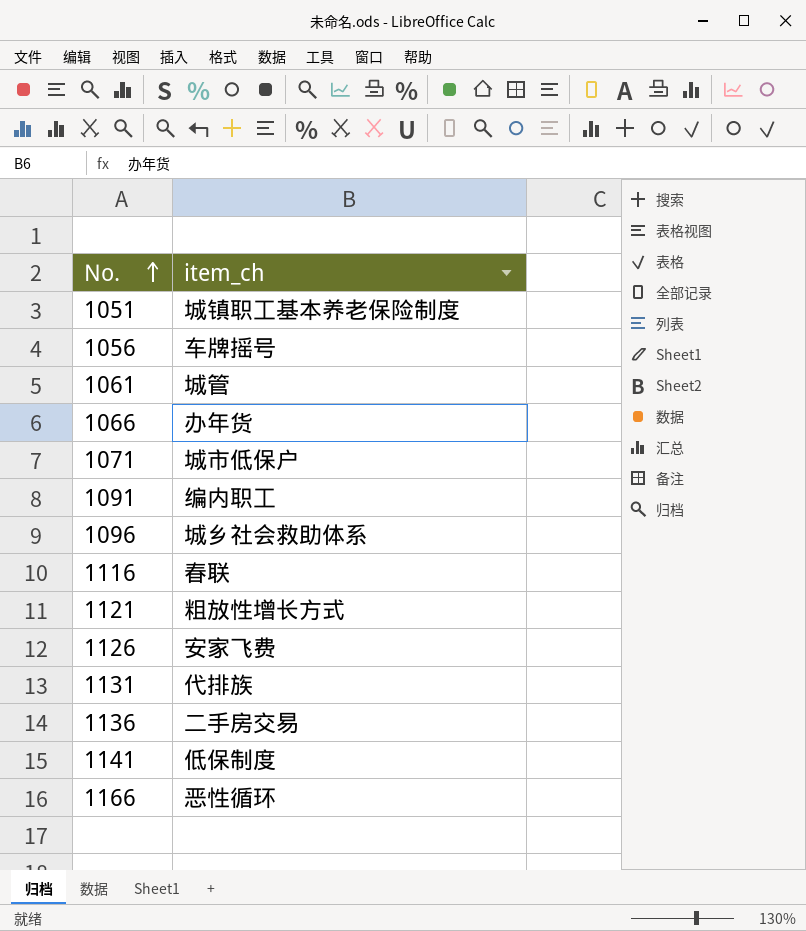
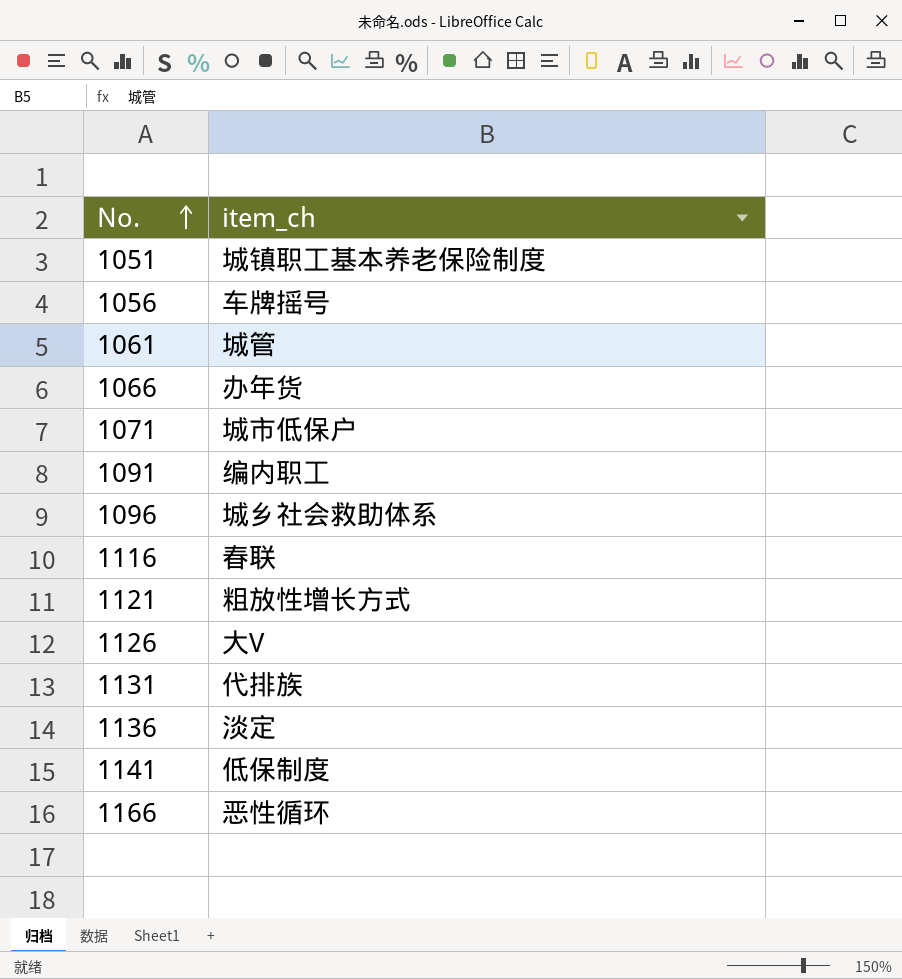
1126 | item_ch: 安家飞费 -> 大V
1136 | item_ch: 二手房交易 -> 淡定

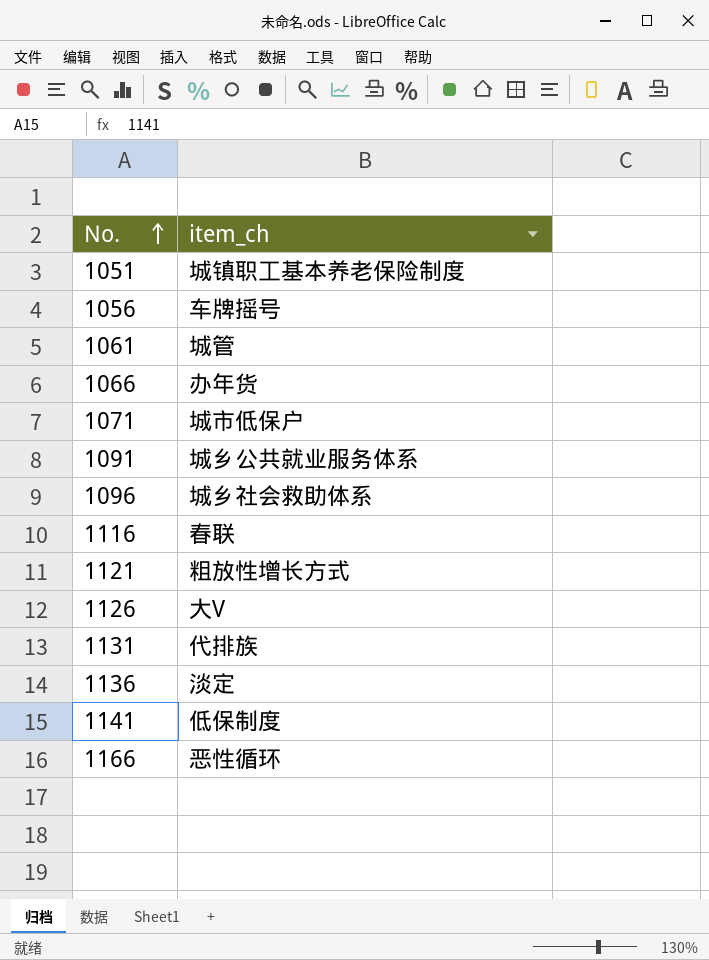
1091 | item_ch: 编内职工 -> 城乡公共就业服务体系

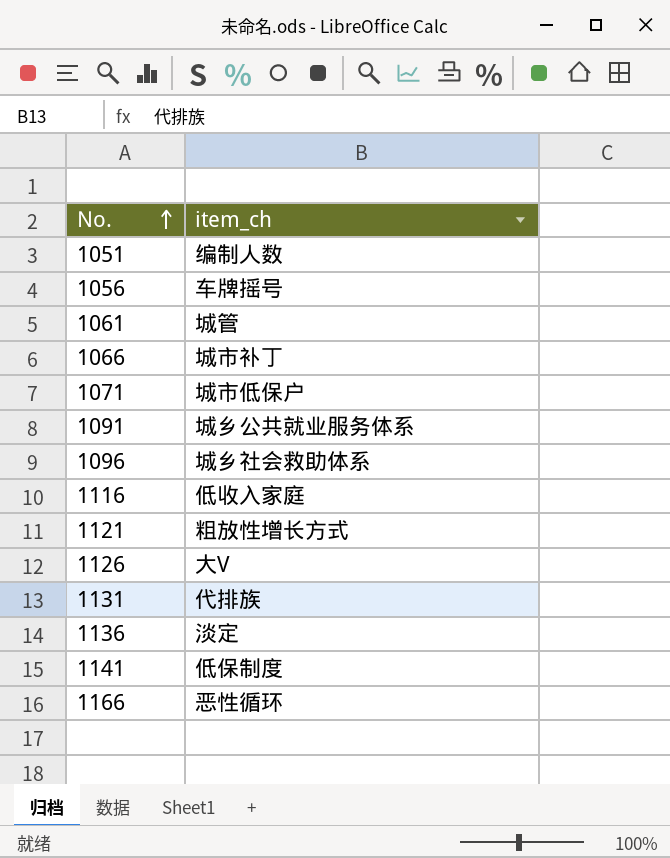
1051 | item_ch: 城镇职工基本养老保险制度 -> 编制人数
1066 | item_ch: 办年货 -> 城市补丁
1116 | item_ch: 春联 -> 低收入家庭

